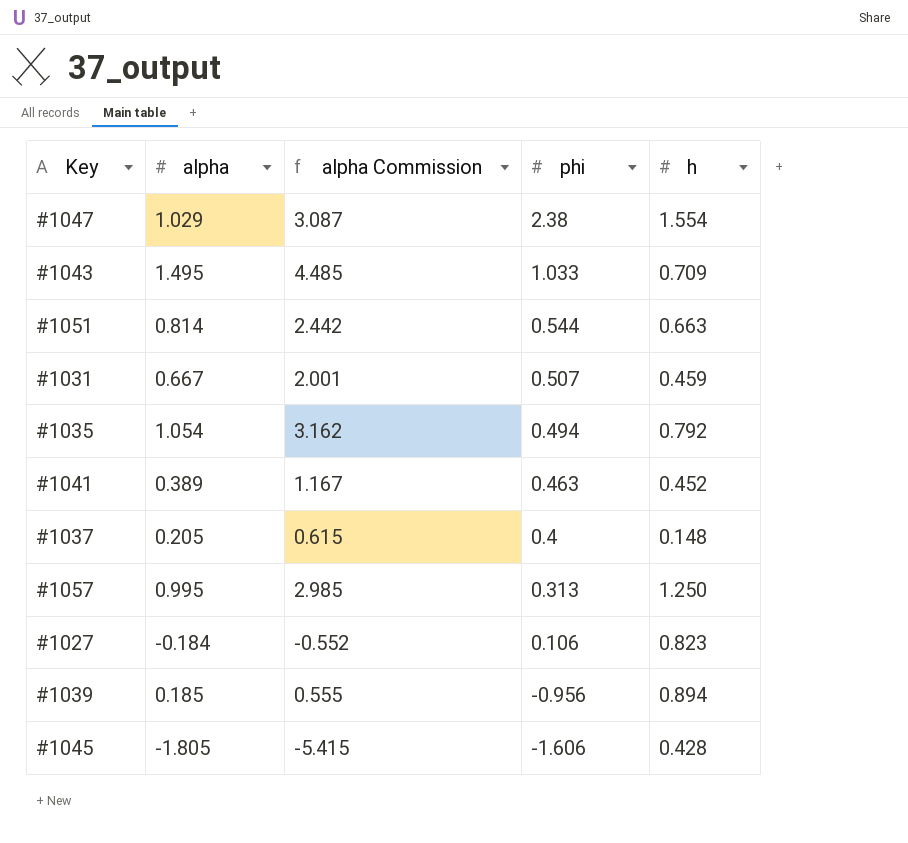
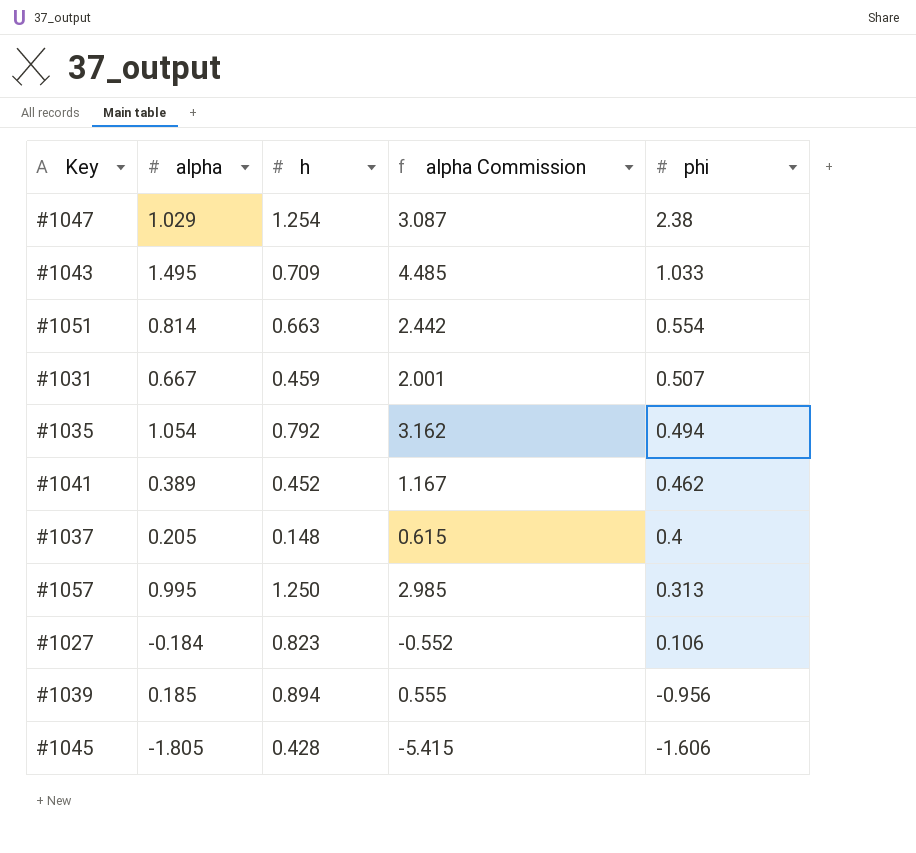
column h | position: 5 -> 3
#1047 | h: 1.554 -> 1.254
#1051 | phi: 0.544 -> 0.554
#1041 | phi: 0.463 -> 0.462

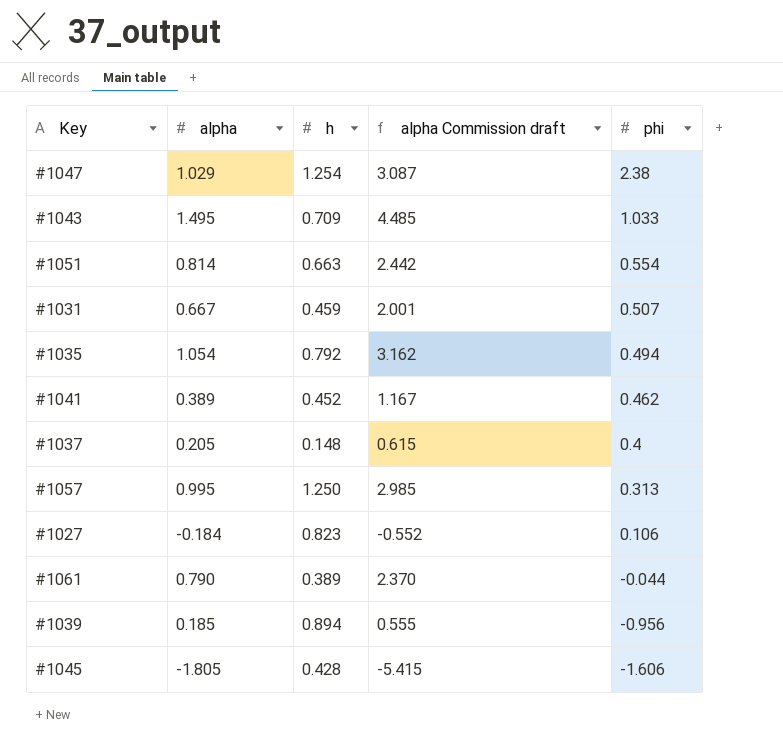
column name: alpha Commission -> alpha Commission draft
row #1061: none -> 0.790 | 0.389 | 2.370 | -0.044

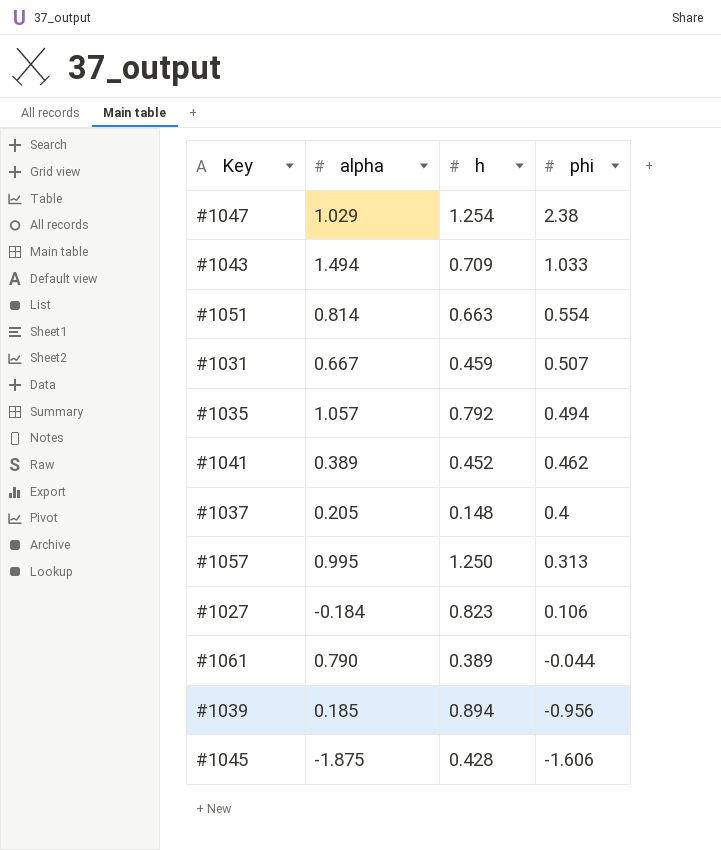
column alpha Commission draft | formula: [alpha] * 3 -> none
#1043 | alpha: 1.495 -> 1.494
#1035 | alpha: 1.054 -> 1.057
#1045 | alpha: -1.805 -> -1.875

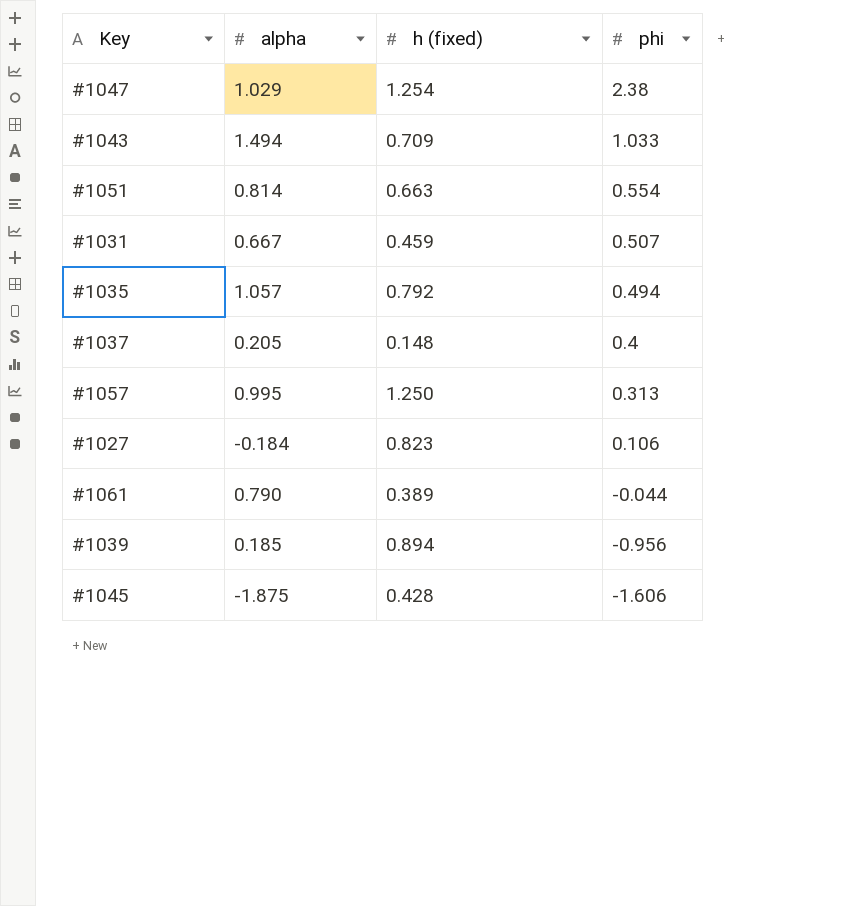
column name: h -> h (fixed)
row #1041: 0.389 | 0.452 | 0.462 -> none

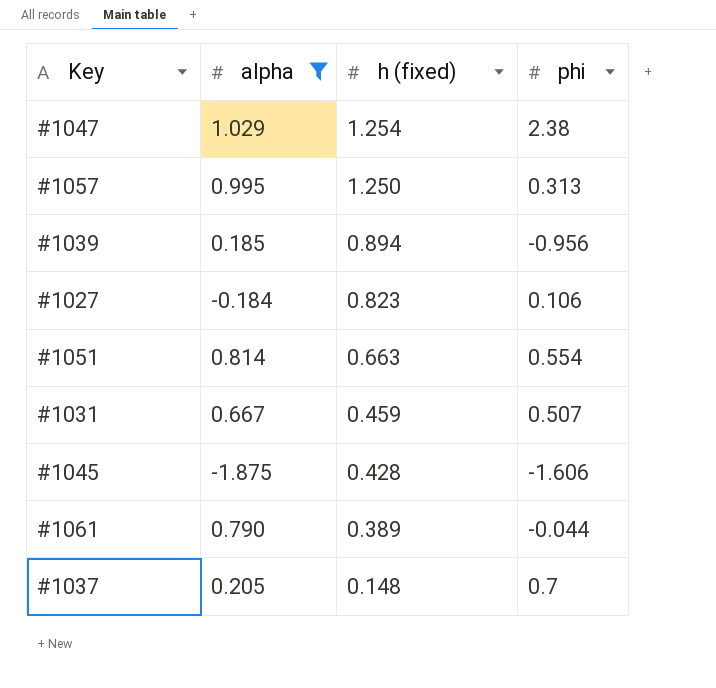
filter: none -> alpha <= 1.029
row order: phi descending -> h (fixed) descending
#1037 | phi: 0.4 -> 0.7

